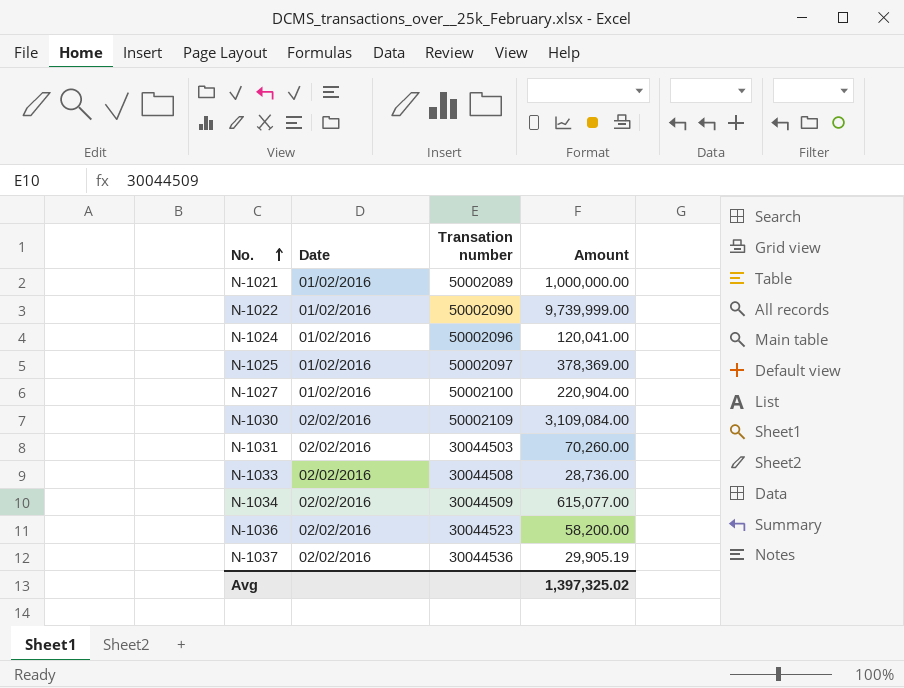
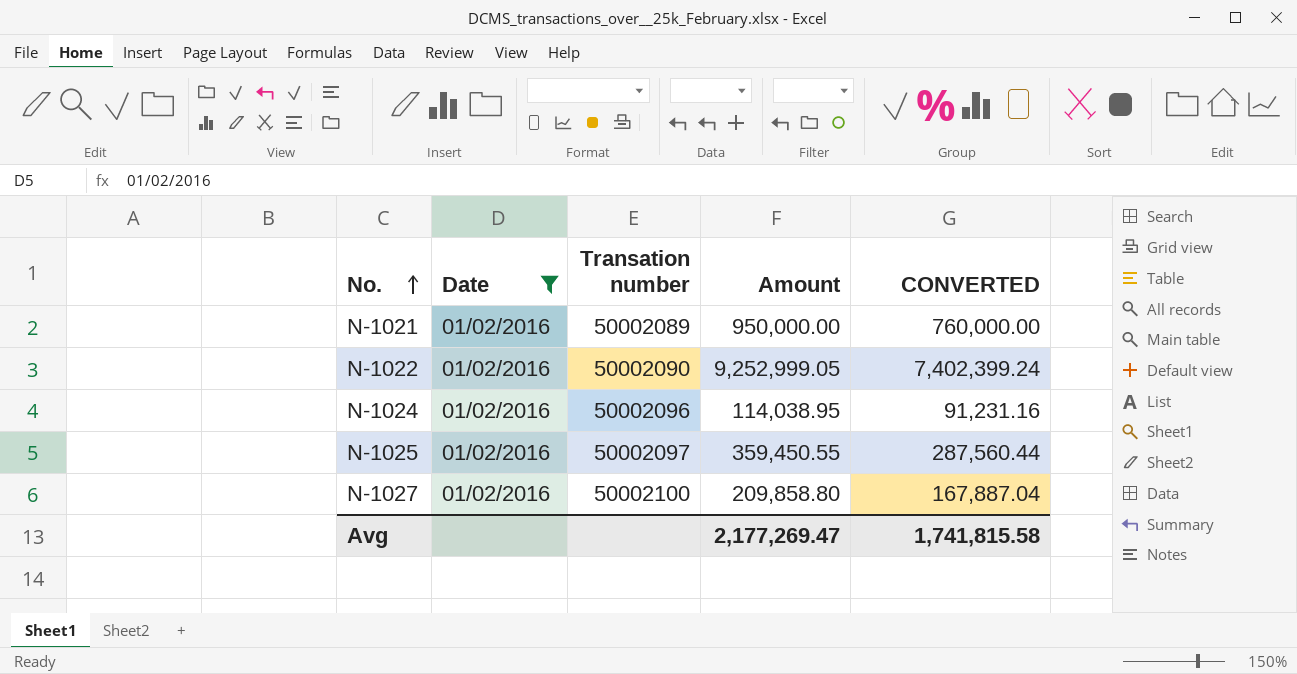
filter: none -> Date = 01/02/2016
column CONVERTED | formula: none -> [Amount] * 0.8
N-1021 | Amount: 1,000,000.00 -> 950,000.00
N-1022 | Amount: 9,739,999.00 -> 9,252,999.05
N-1024 | Amount: 120,041.00 -> 114,038.95
N-1025 | Amount: 378,369.00 -> 359,450.55
N-1027 | Amount: 220,904.00 -> 209,858.80
Avg | Amount: 1,397,325.02 -> 2,177,269.47

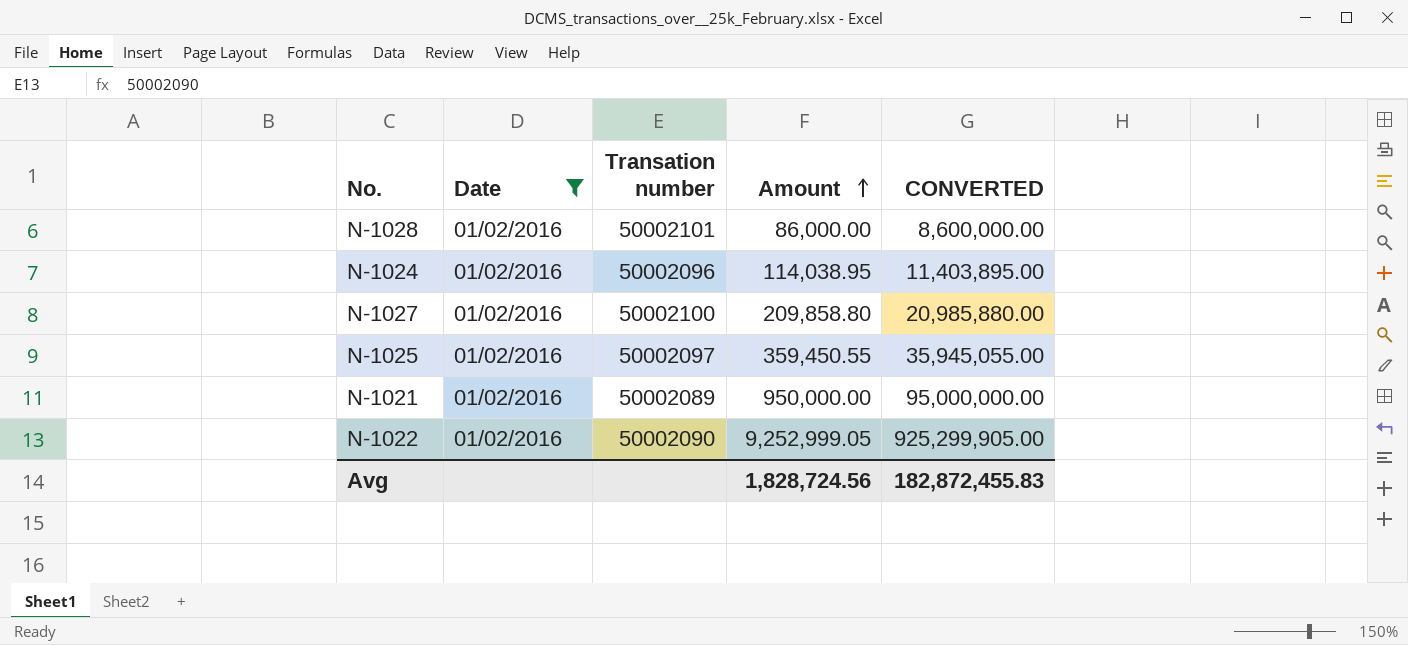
row order: No. ascending -> Amount ascending
column CONVERTED | formula: [Amount] * 0.8 -> [Amount] * 100
row N-1028: none -> 01/02/2016 | 50002101 | 86,000.00 | 8,600,000.00
Avg | Amount: 2,177,269.47 -> 1,828,724.56
Avg | CONVERTED: 1,741,815.58 -> 182,872,455.83

